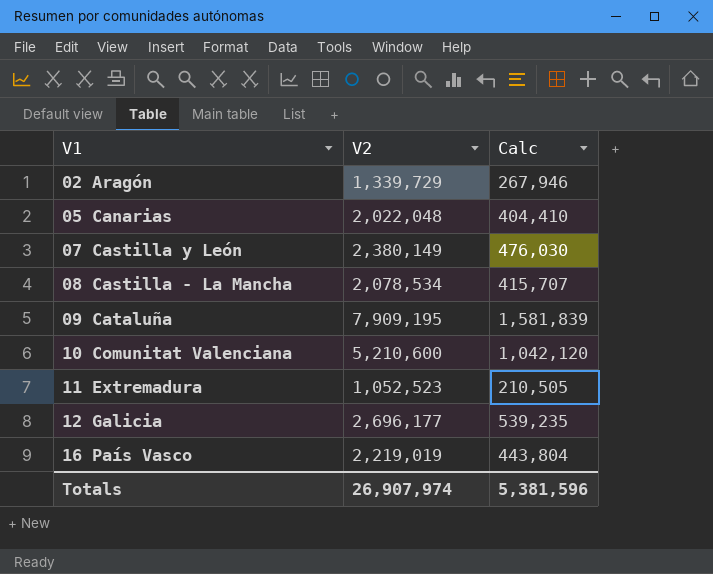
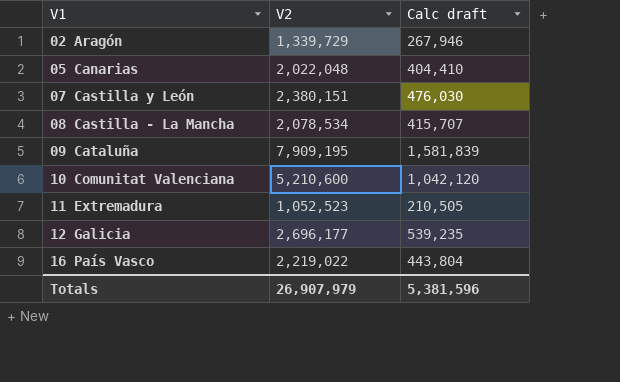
column name: Calc -> Calc draft
07 Castilla y León | V2: 2,380,149 -> 2,380,151
16 País Vasco | V2: 2,219,019 -> 2,219,022
Totals | V2: 26,907,974 -> 26,907,979

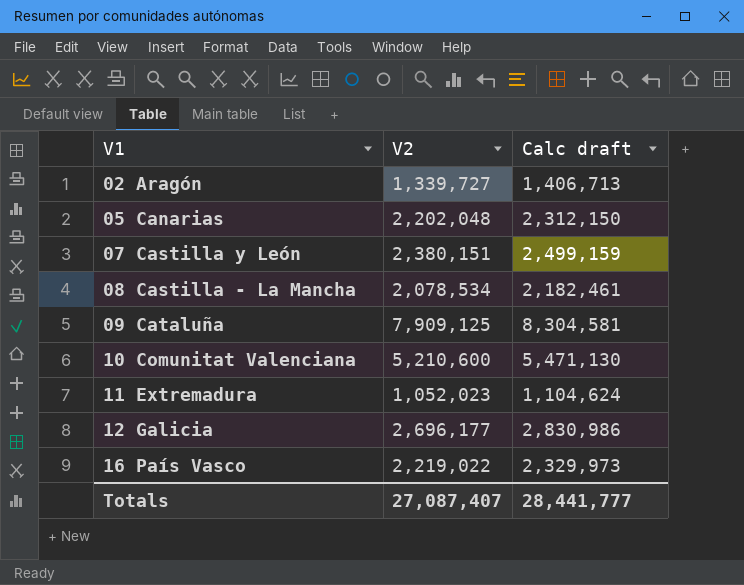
column Calc draft | formula: [V2] * 0.2 -> [V2] * 1.05
02 Aragón | V2: 1,339,729 -> 1,339,727
05 Canarias | V2: 2,022,048 -> 2,202,048
09 Cataluña | V2: 7,909,195 -> 7,909,125
11 Extremadura | V2: 1,052,523 -> 1,052,023
Totals | V2: 26,907,979 -> 27,087,407
Totals | Calc draft: 5,381,596 -> 28,441,777

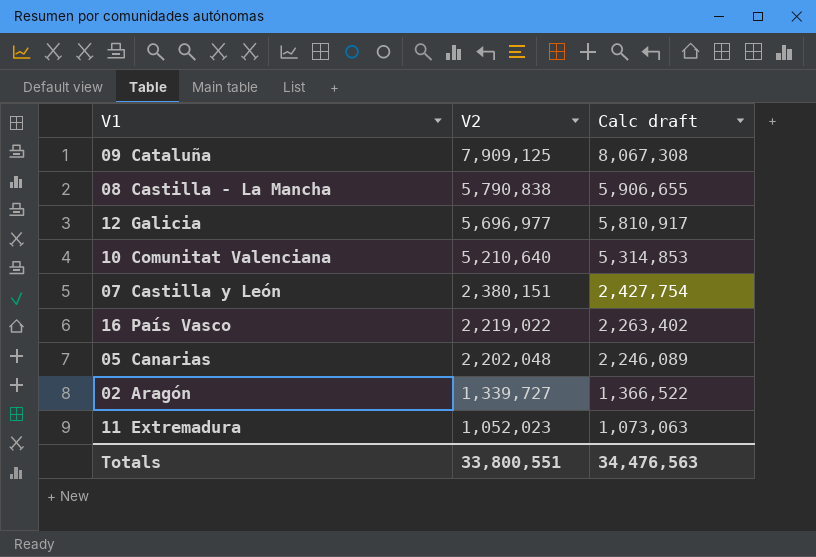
row order: V1 ascending -> V2 descending
column Calc draft | formula: [V2] * 1.05 -> [V2] * 1.02
08 Castilla - La Mancha | V2: 2,078,534 -> 5,790,838
12 Galicia | V2: 2,696,177 -> 5,696,977
10 Comunitat Valenciana | V2: 5,210,600 -> 5,210,640
Totals | V2: 27,087,407 -> 33,800,551
Totals | Calc draft: 28,441,777 -> 34,476,563

